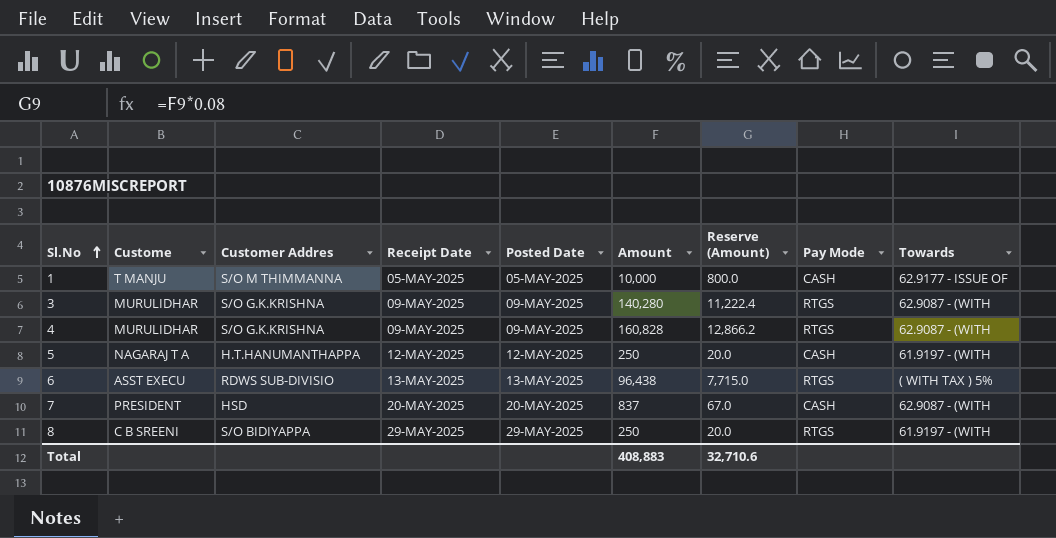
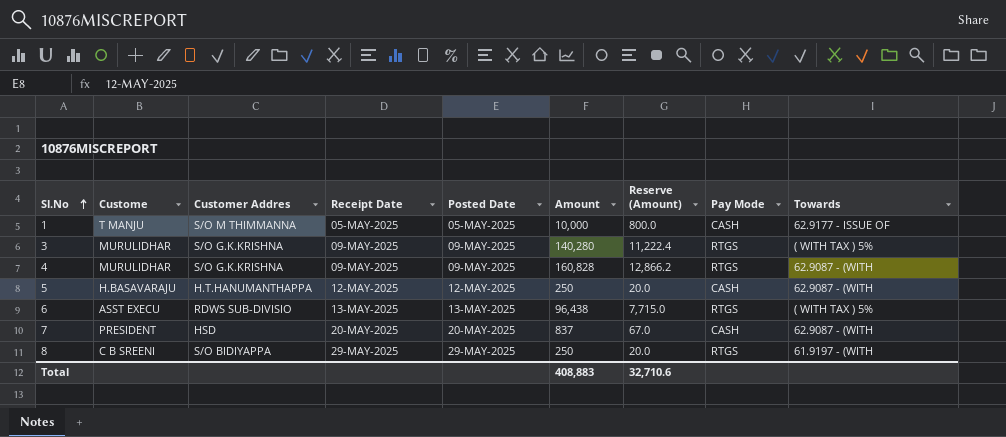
3 | Towards: 62.9087 - (WITH -> ( WITH TAX ) 5%
5 | Custome: NAGARAJ T A -> H.BASAVARAJU
5 | Towards: 61.9197 - (WITH -> 62.9087 - (WITH

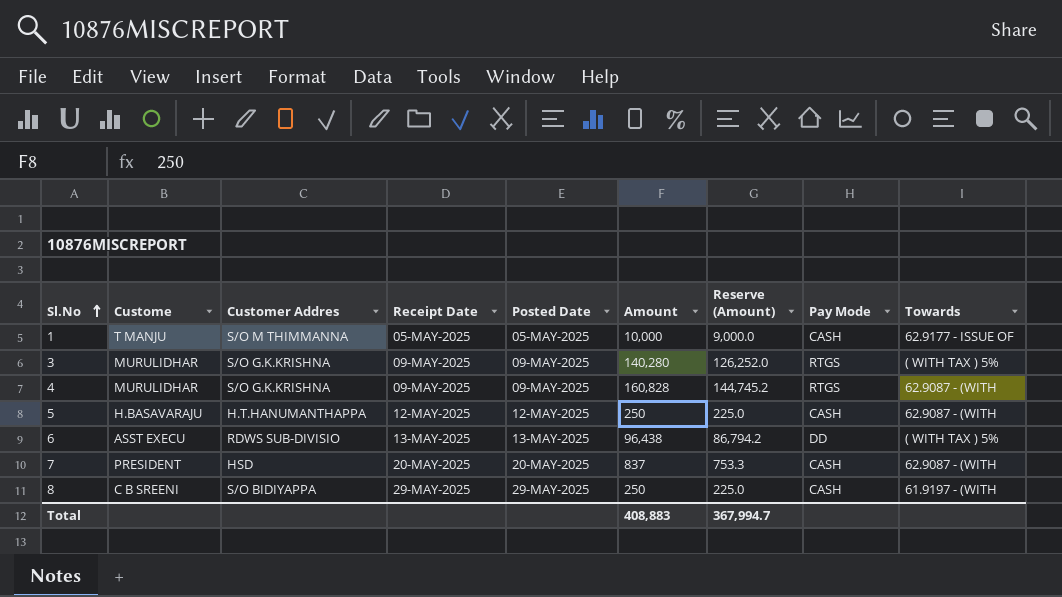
column Reserve (Amount) | formula: [Amount] * 0.08 -> [Amount] * 0.9
6 | Pay Mode: RTGS -> DD
8 | Pay Mode: RTGS -> CASH
Total | Reserve (Amount): 32,710.6 -> 367,994.7

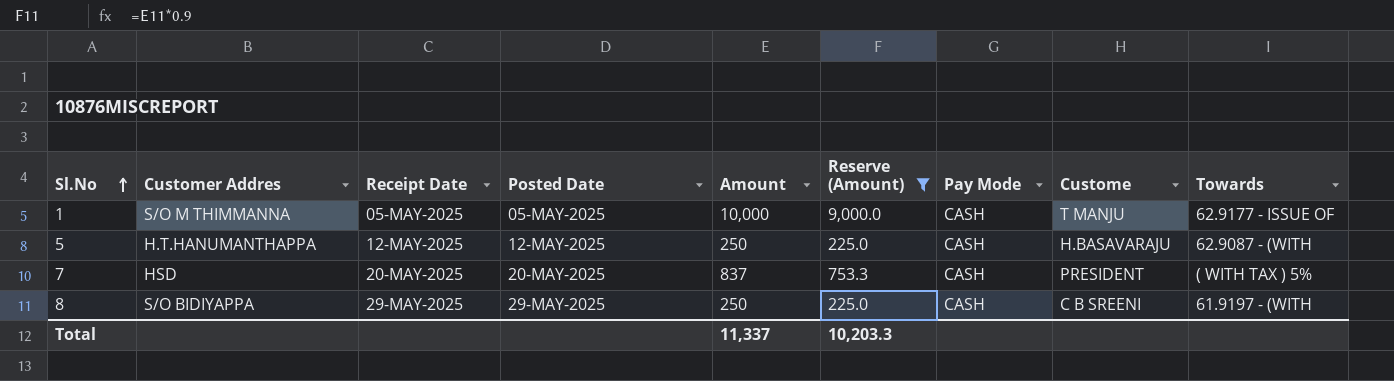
filter: none -> Reserve (Amount) <= 9,000.0
column Custome | position: 2 -> 8
7 | Towards: 62.9087 - (WITH -> ( WITH TAX ) 5%
Total | Amount: 408,883 -> 11,337
Total | Reserve (Amount): 367,994.7 -> 10,203.3

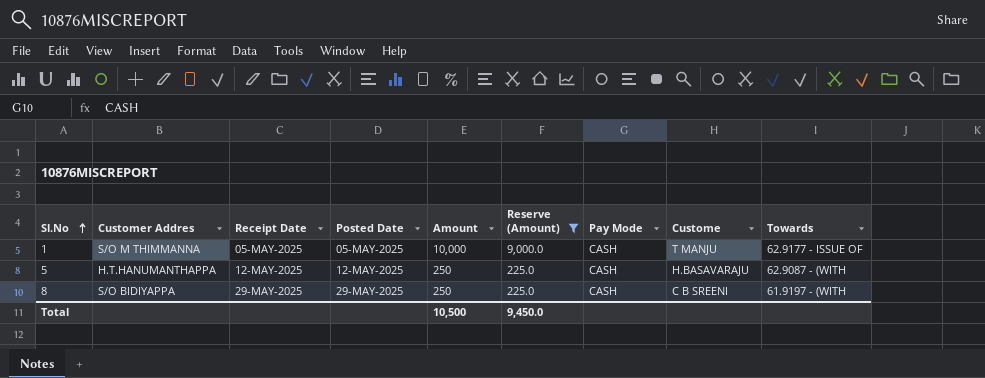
row 7: HSD | 20-MAY-2025 | 20-MAY-2025 | 837 | 753.3 | CASH | PRESIDENT | ( WITH TAX ) 5% -> none
Total | Amount: 11,337 -> 10,500
Total | Reserve (Amount): 10,203.3 -> 9,450.0

